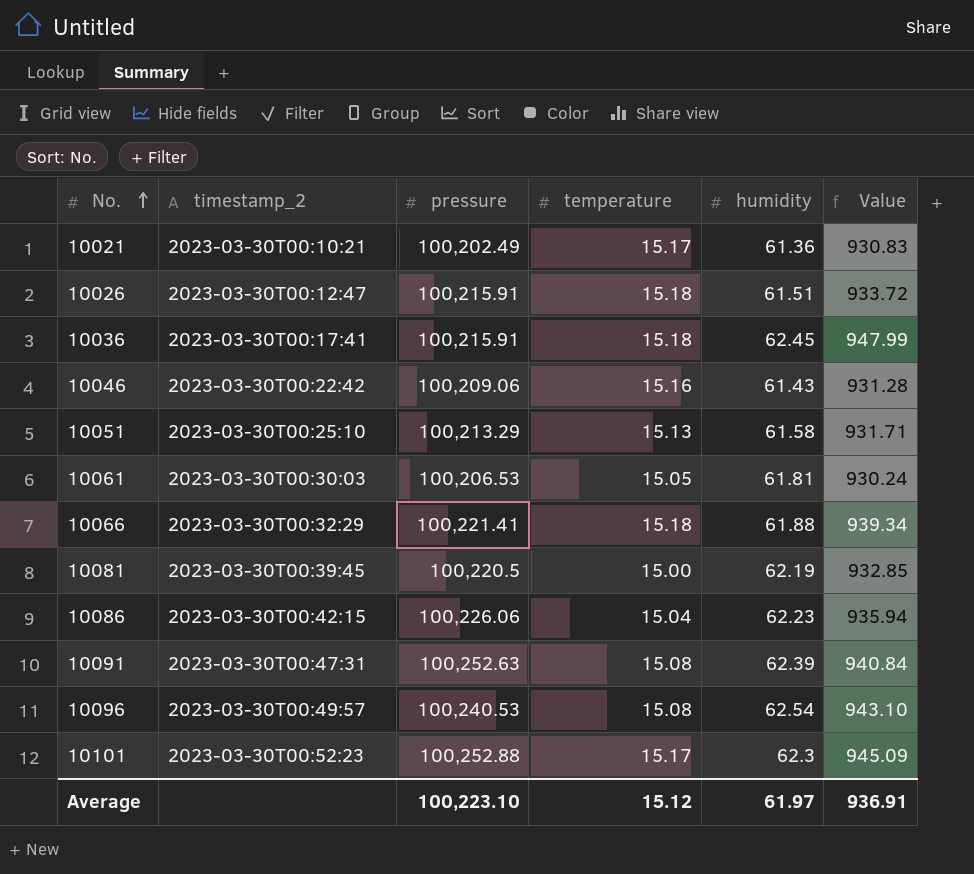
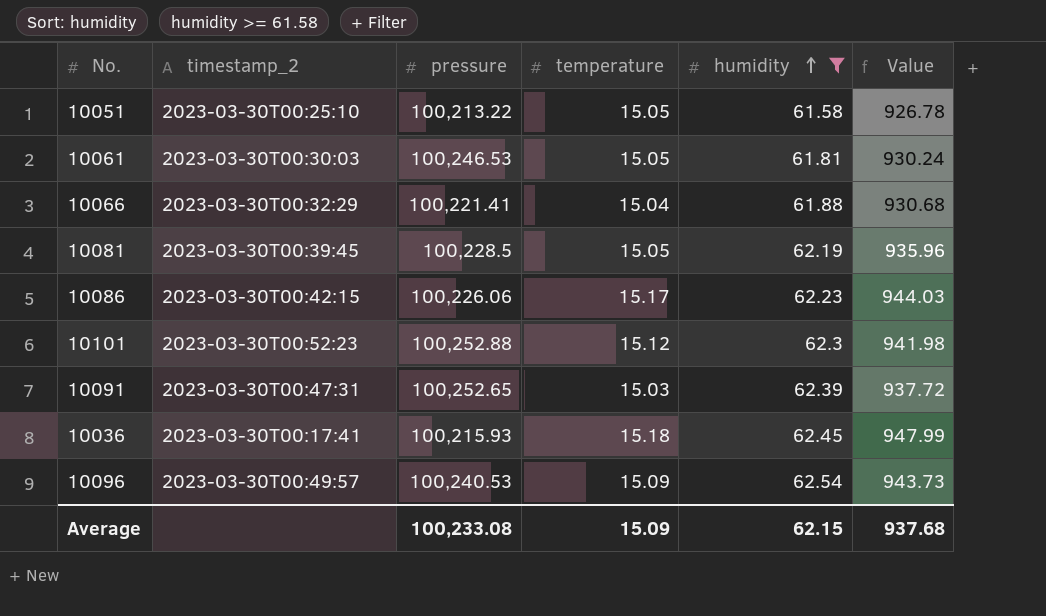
filter: none -> humidity >= 61.58
row order: No. ascending -> humidity ascending
10051 | pressure: 100,213.29 -> 100,213.22
10051 | temperature: 15.13 -> 15.05
10051 | Value: 931.71 -> 926.78
10061 | pressure: 100,206.53 -> 100,246.53
10066 | temperature: 15.18 -> 15.04
10066 | Value: 939.34 -> 930.68
10081 | pressure: 100,220.5 -> 100,228.5
10081 | temperature: 15.00 -> 15.05
10081 | Value: 932.85 -> 935.96
10086 | temperature: 15.04 -> 15.17
10086 | Value: 935.94 -> 944.03
10101 | temperature: 15.17 -> 15.12
10101 | Value: 945.09 -> 941.98
10091 | pressure: 100,252.63 -> 100,252.65
10091 | temperature: 15.08 -> 15.03
10091 | Value: 940.84 -> 937.72
10036 | pressure: 100,215.91 -> 100,215.93
10096 | temperature: 15.08 -> 15.09
10096 | Value: 943.10 -> 943.73
Average | pressure: 100,223.10 -> 100,233.08
Average | temperature: 15.12 -> 15.09
Average | humidity: 61.97 -> 62.15
Average | Value: 936.91 -> 937.68

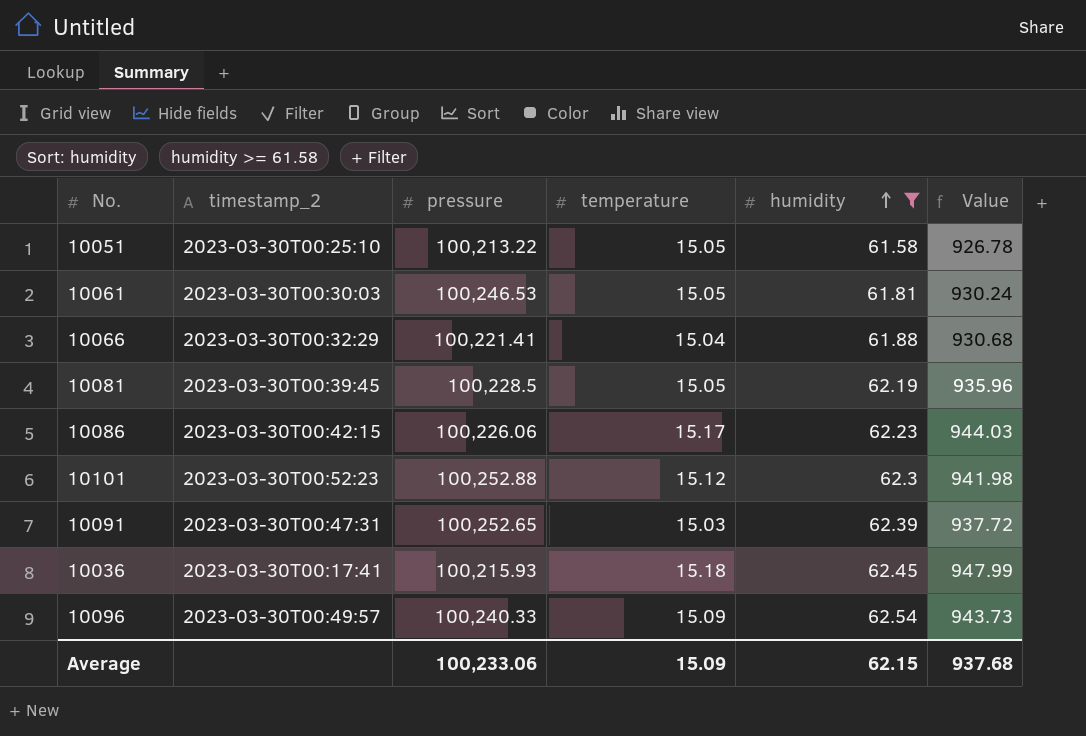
10096 | pressure: 100,240.53 -> 100,240.33
Average | pressure: 100,233.08 -> 100,233.06

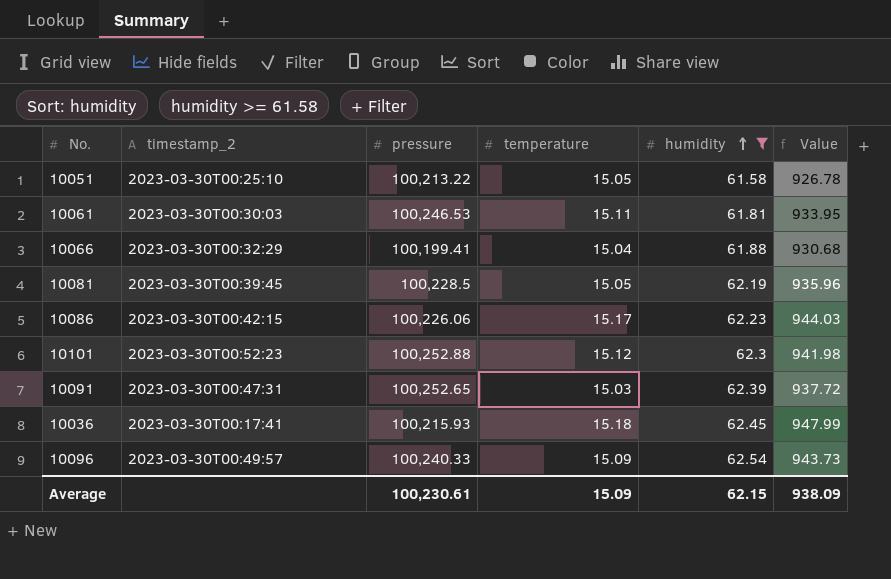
10061 | temperature: 15.05 -> 15.11
10061 | Value: 930.24 -> 933.95
10066 | pressure: 100,221.41 -> 100,199.41
Average | pressure: 100,233.06 -> 100,230.61
Average | Value: 937.68 -> 938.09

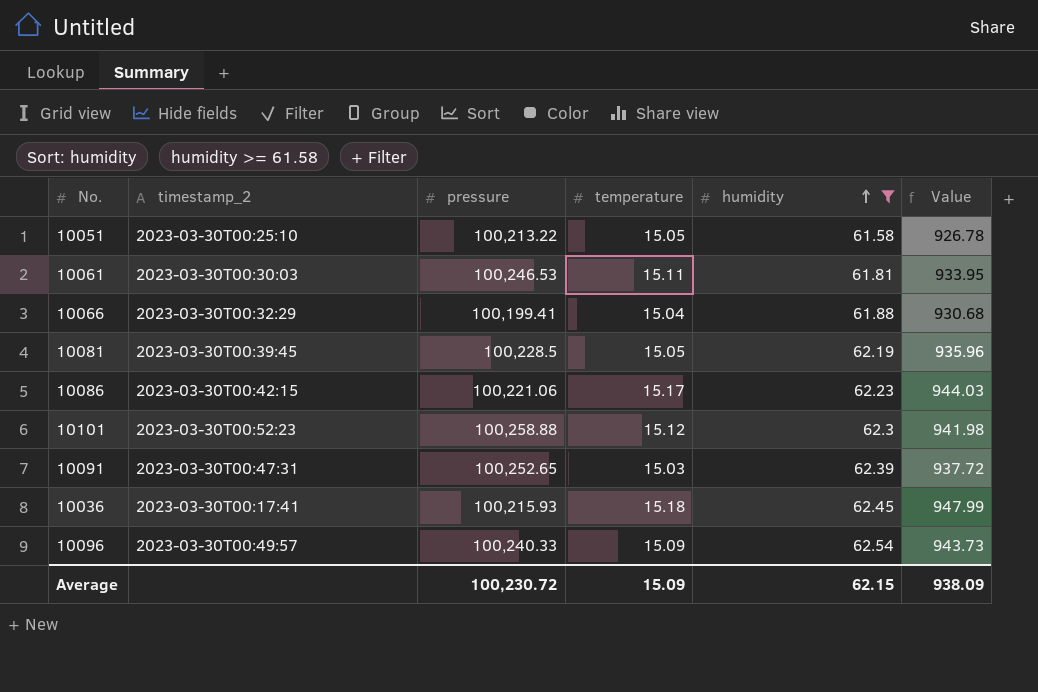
10086 | pressure: 100,226.06 -> 100,221.06
10101 | pressure: 100,252.88 -> 100,258.88
Average | pressure: 100,230.61 -> 100,230.72

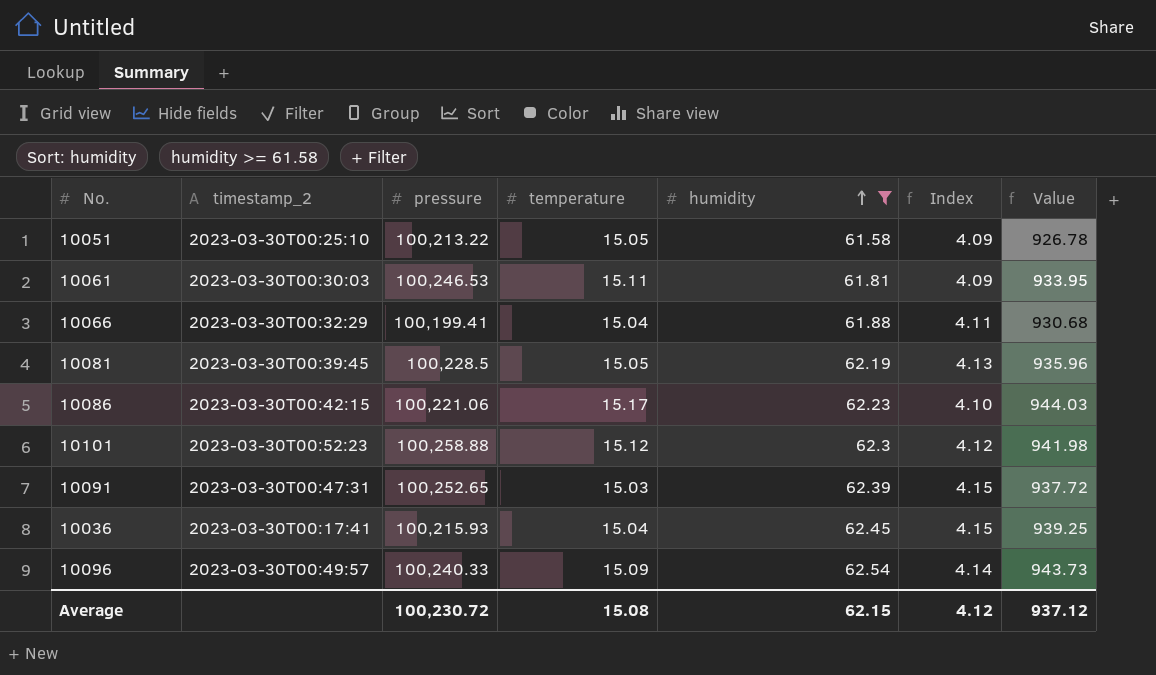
column Index | formula: none -> [humidity] / [temperature]
10036 | temperature: 15.18 -> 15.04
10036 | Value: 947.99 -> 939.25
Average | temperature: 15.09 -> 15.08
Average | Value: 938.09 -> 937.12

